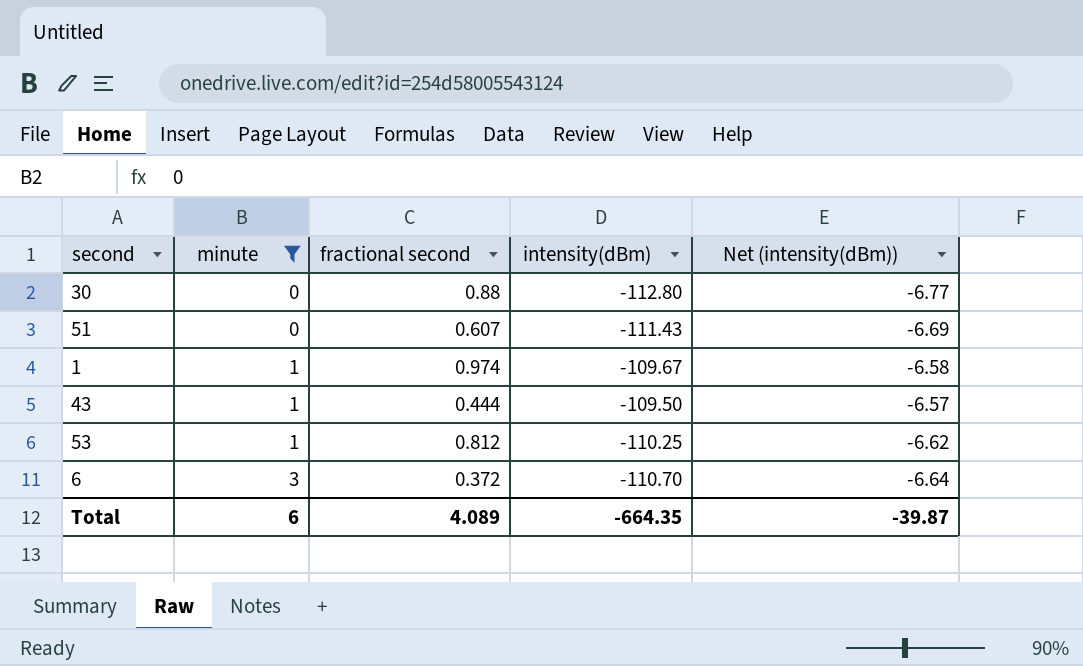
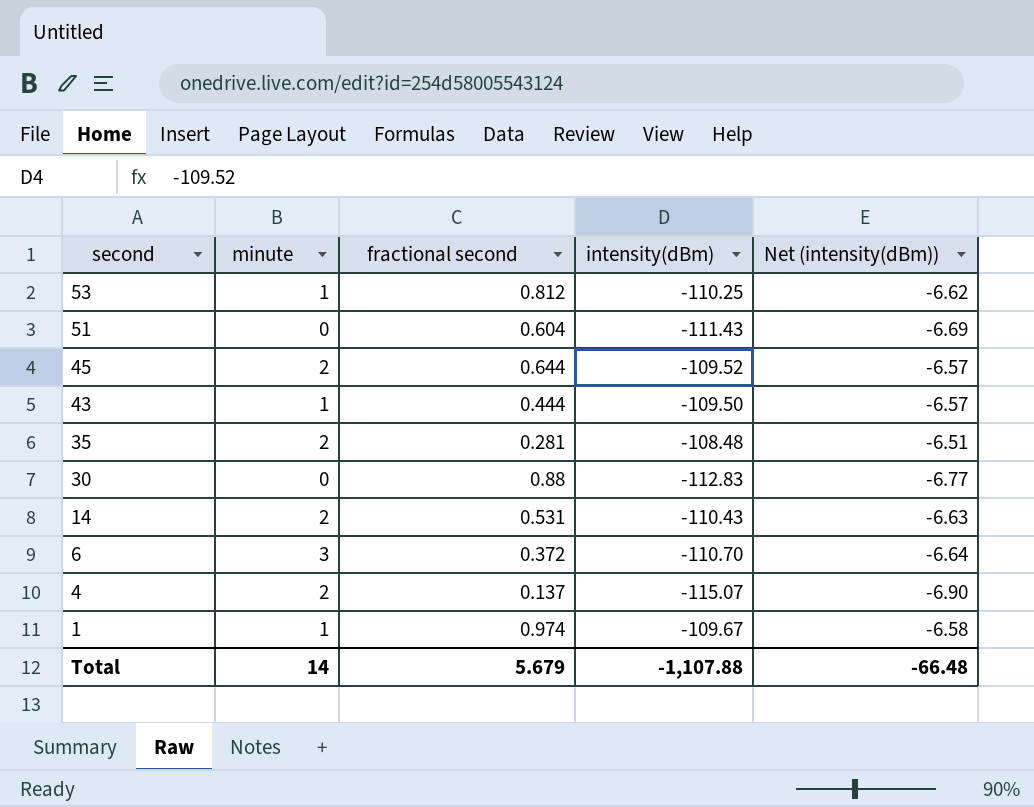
filter: minute != 2 -> none
row order: minute ascending -> second descending
51 | fractional second: 0.607 -> 0.604
30 | intensity(dBm): -112.80 -> -112.83
Total | minute: 6 -> 14
Total | fractional second: 4.089 -> 5.679
Total | intensity(dBm): -664.35 -> -1,107.88
Total | Net (intensity(dBm)): -39.87 -> -66.48

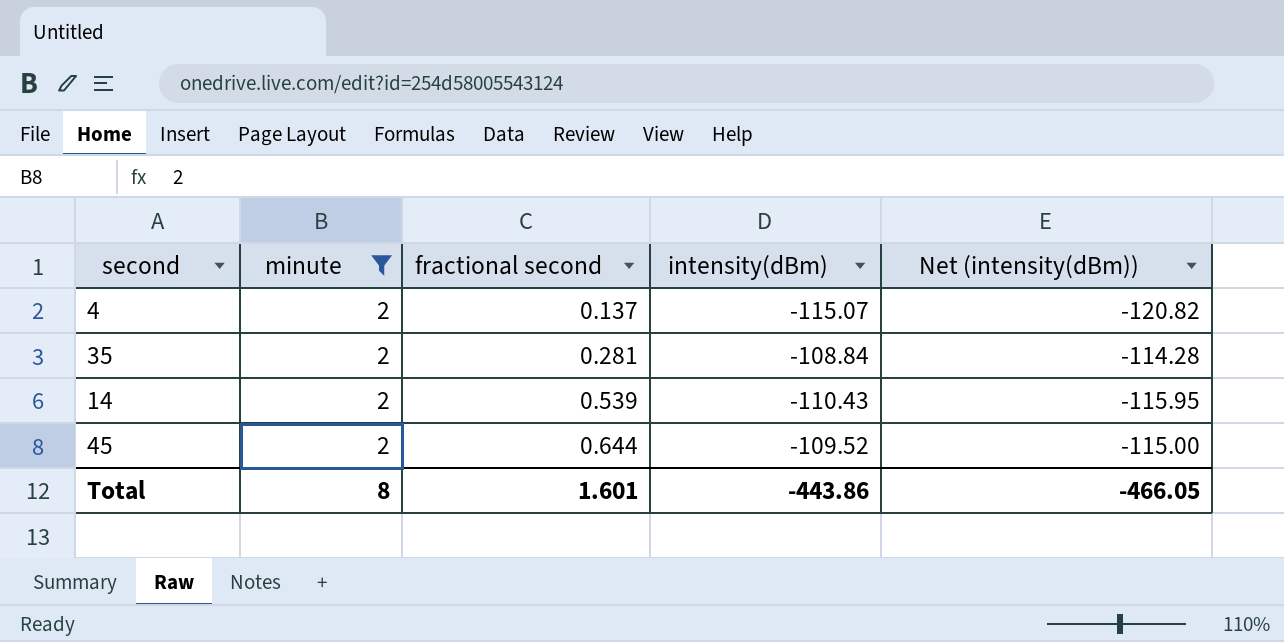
filter: none -> minute = 2
row order: second descending -> fractional second ascending
column Net (intensity(dBm)) | formula: [intensity(dBm)] * 0.06 -> [intensity(dBm)] * 1.05
35 | intensity(dBm): -108.48 -> -108.84
14 | fractional second: 0.531 -> 0.539
Total | minute: 14 -> 8
Total | fractional second: 5.679 -> 1.601
Total | intensity(dBm): -1,107.88 -> -443.86
Total | Net (intensity(dBm)): -66.48 -> -466.05

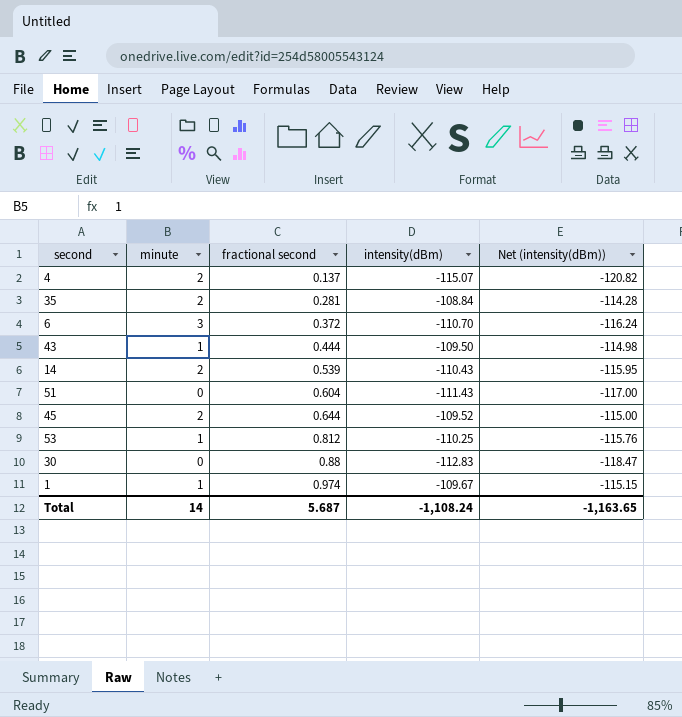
filter: minute = 2 -> none
Total | minute: 8 -> 14
Total | fractional second: 1.601 -> 5.687
Total | intensity(dBm): -443.86 -> -1,108.24
Total | Net (intensity(dBm)): -466.05 -> -1,163.65

